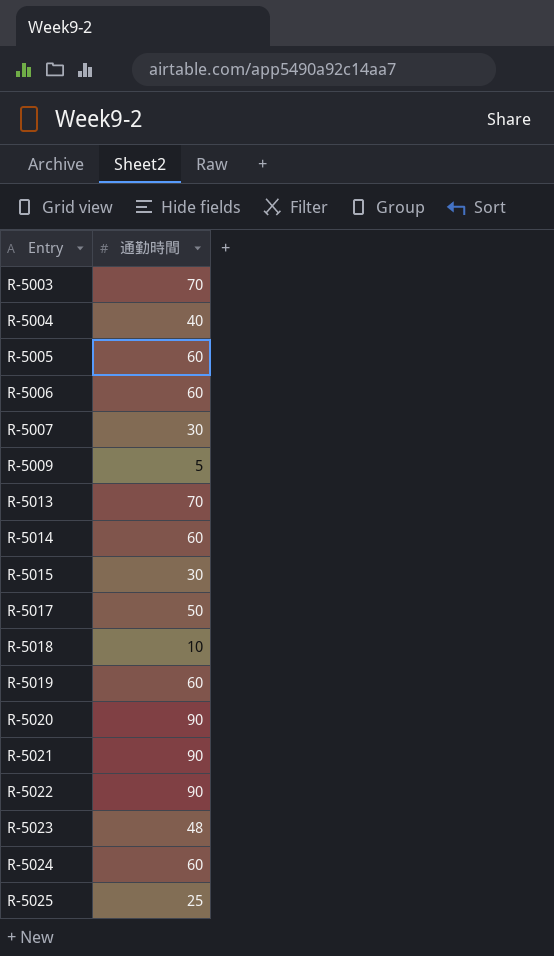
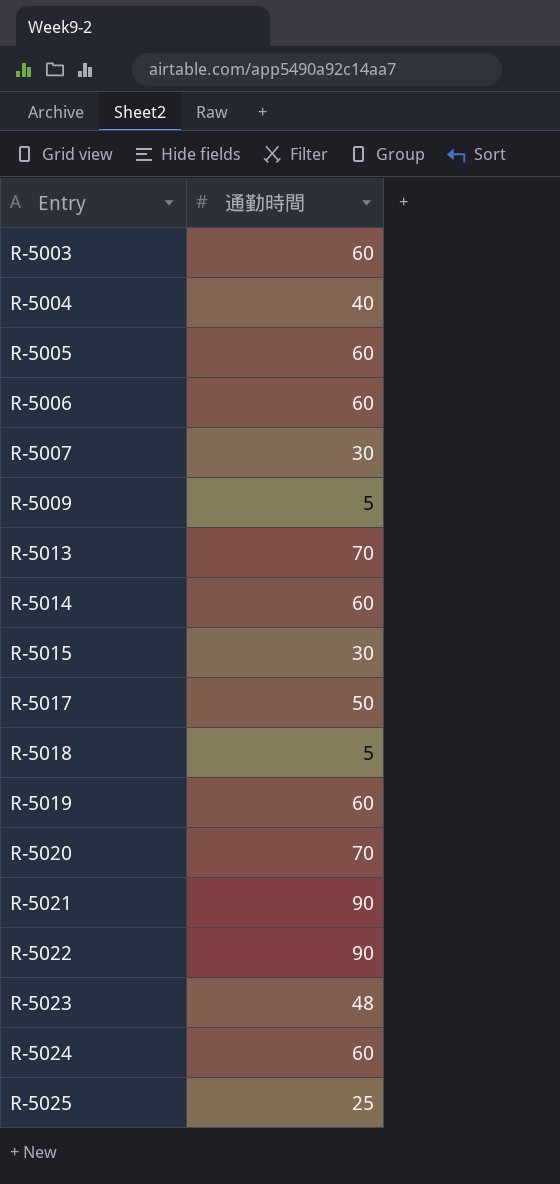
R-5003 | 通勤時間: 70 -> 60
R-5018 | 通勤時間: 10 -> 5
R-5020 | 通勤時間: 90 -> 70

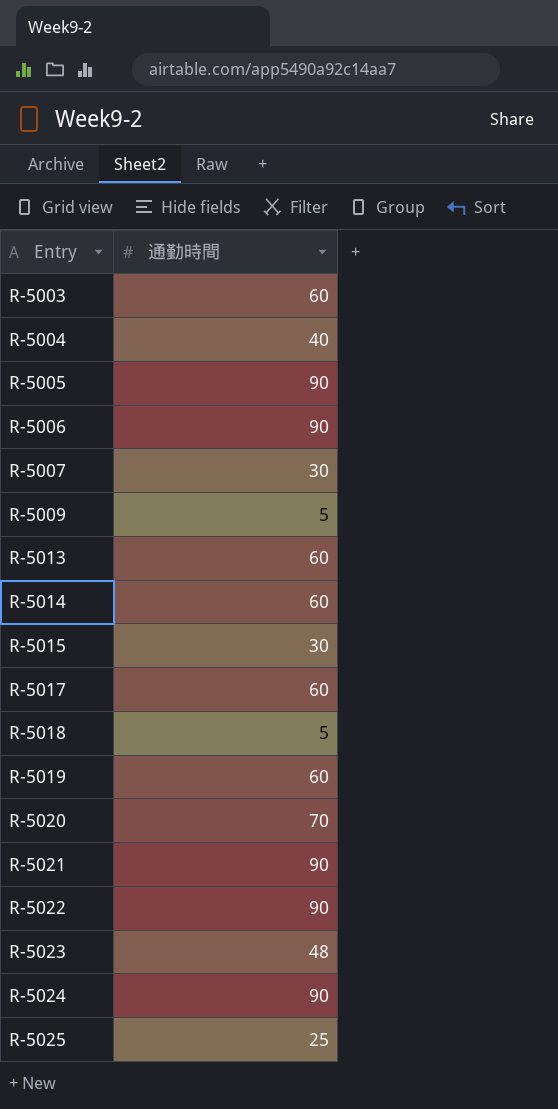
R-5005 | 通勤時間: 60 -> 90
R-5006 | 通勤時間: 60 -> 90
R-5013 | 通勤時間: 70 -> 60
R-5017 | 通勤時間: 50 -> 60
R-5024 | 通勤時間: 60 -> 90

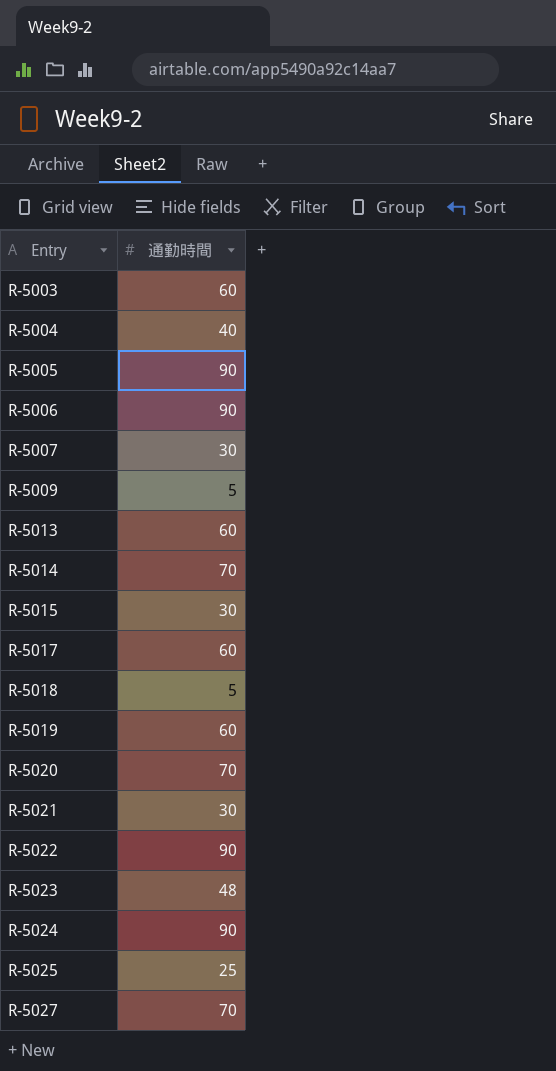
R-5014 | 通勤時間: 60 -> 70
R-5021 | 通勤時間: 90 -> 30
row R-5027: none -> 70

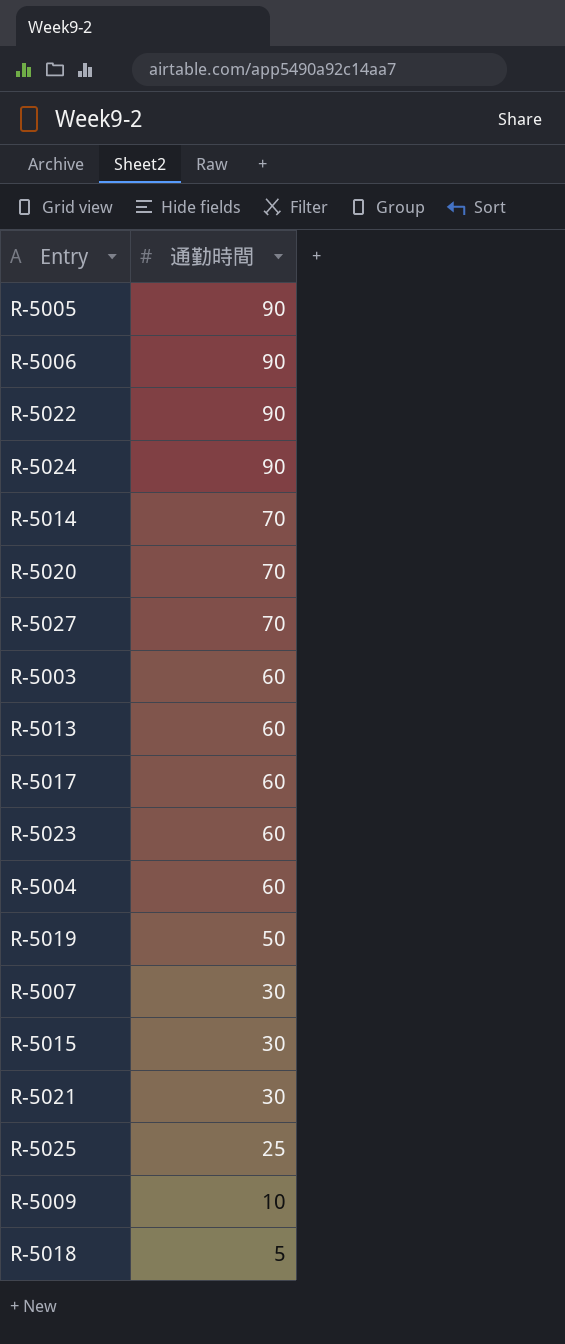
row order: Entry ascending -> 通勤時間 descending
R-5023 | 通勤時間: 48 -> 60
R-5004 | 通勤時間: 40 -> 60
R-5019 | 通勤時間: 60 -> 50
R-5009 | 通勤時間: 5 -> 10

